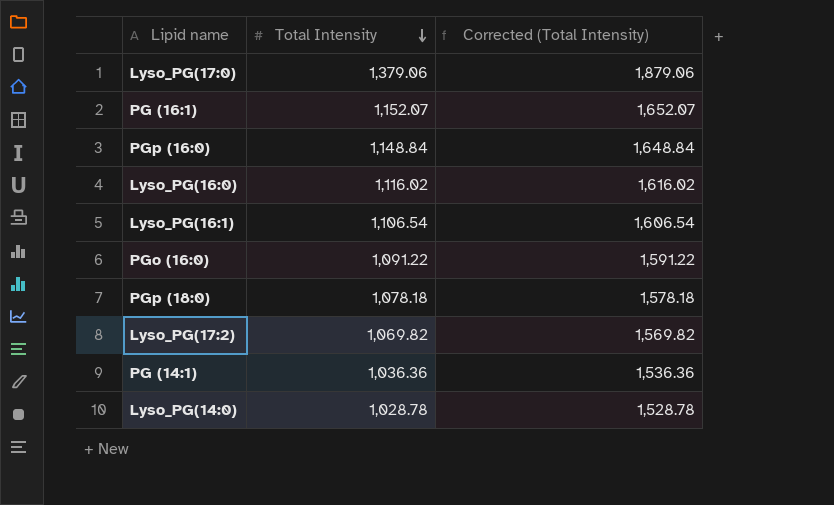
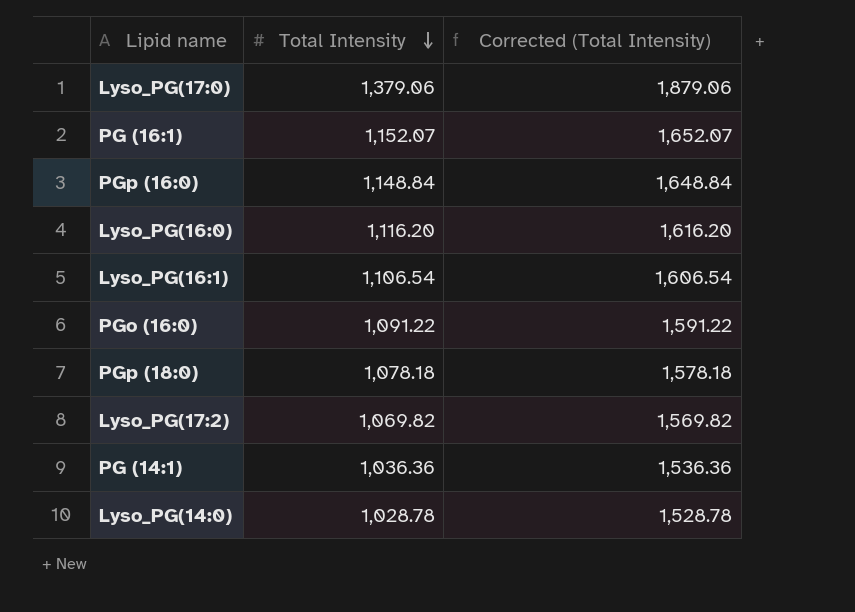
Lyso_PG(16:0) | Total Intensity: 1,116.02 -> 1,116.20
Lyso_PG(16:0) | Corrected (Total Intensity): 1,616.02 -> 1,616.20

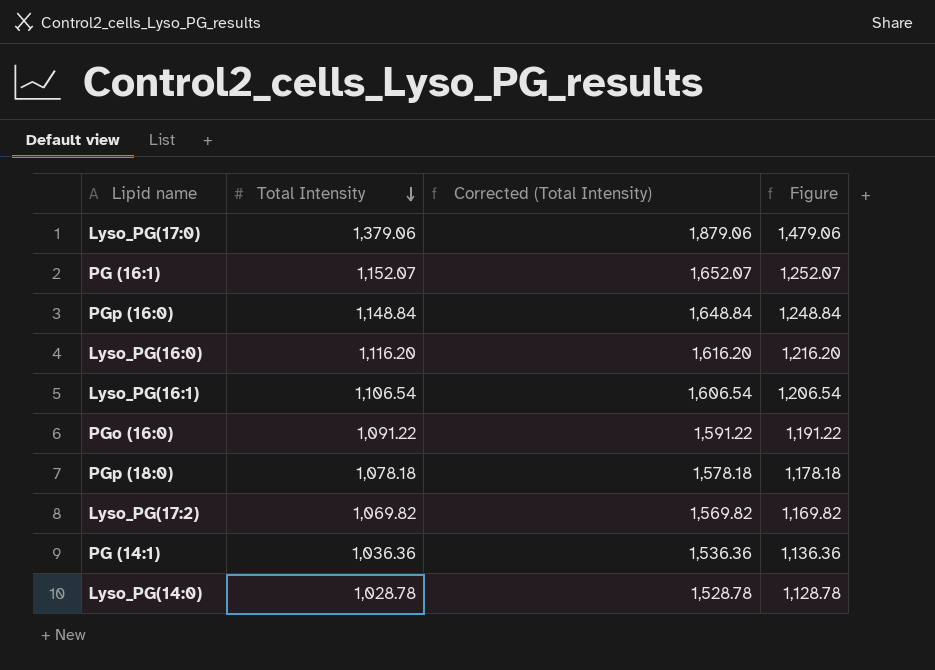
column Figure | formula: none -> [Total Intensity] + 100

